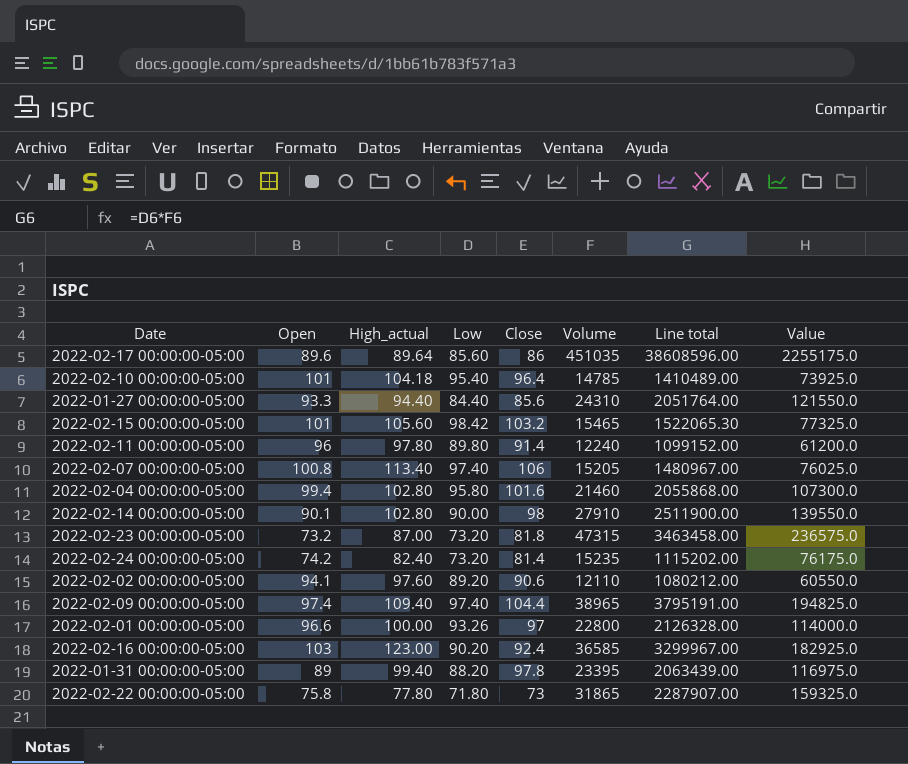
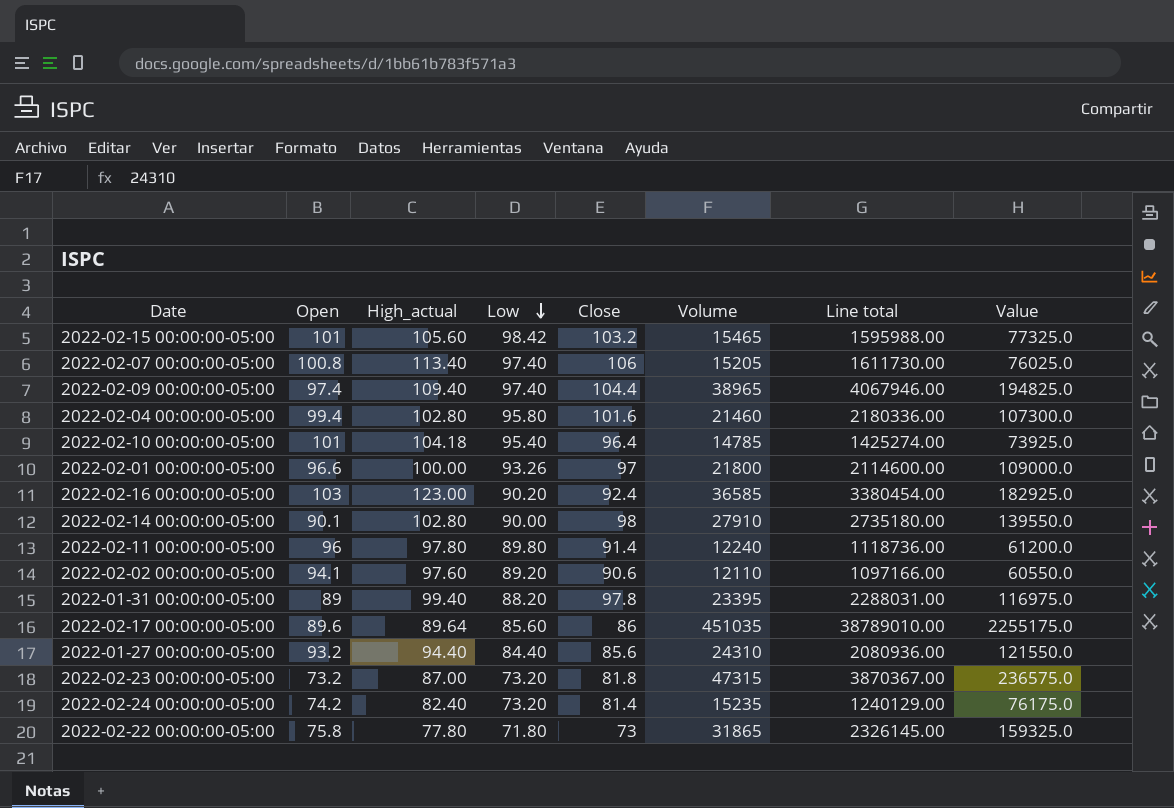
row order: none -> Low descending
column Line total | formula: [Low] * [Volume] -> [Close] * [Volume]
2022-02-01 00:00:00-05:00 | Volume: 22800 -> 21800
2022-02-01 00:00:00-05:00 | Value: 114000.0 -> 109000.0
2022-01-27 00:00:00-05:00 | Open: 93.3 -> 93.2

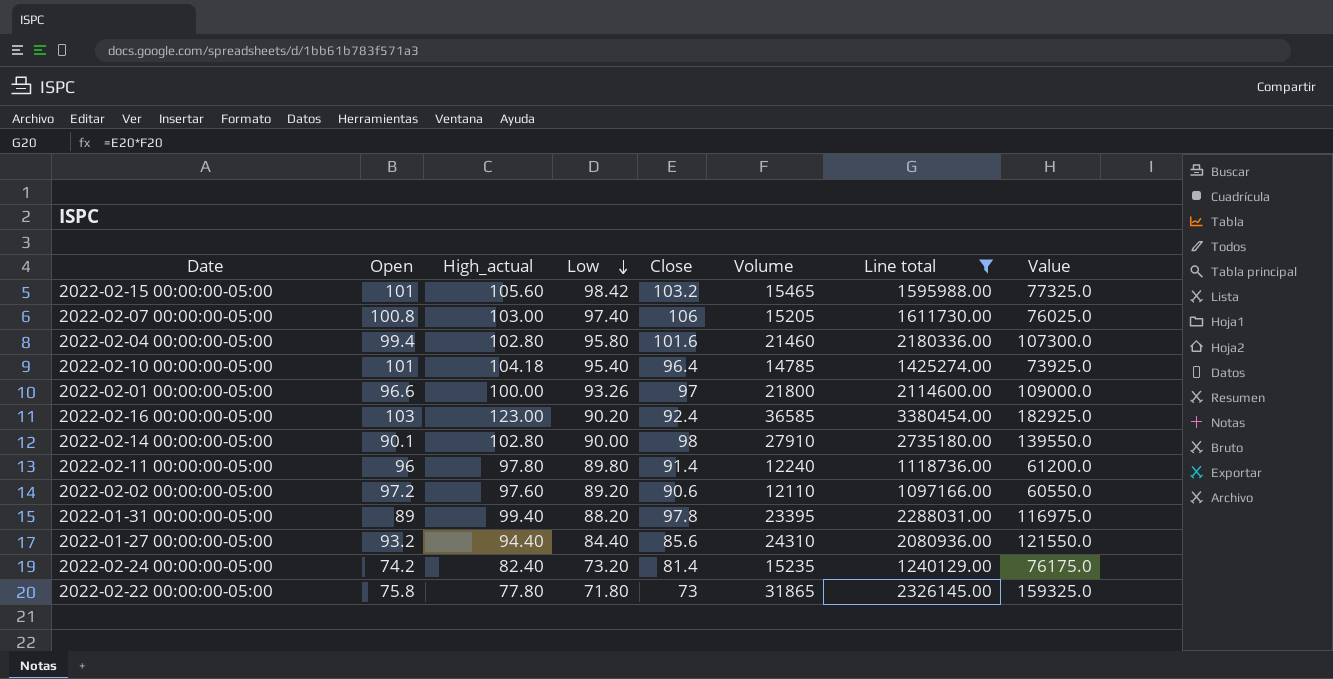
filter: none -> Line total <= 3380454.00
2022-02-07 00:00:00-05:00 | High_actual: 113.40 -> 103.00
2022-02-02 00:00:00-05:00 | Open: 94.1 -> 97.2

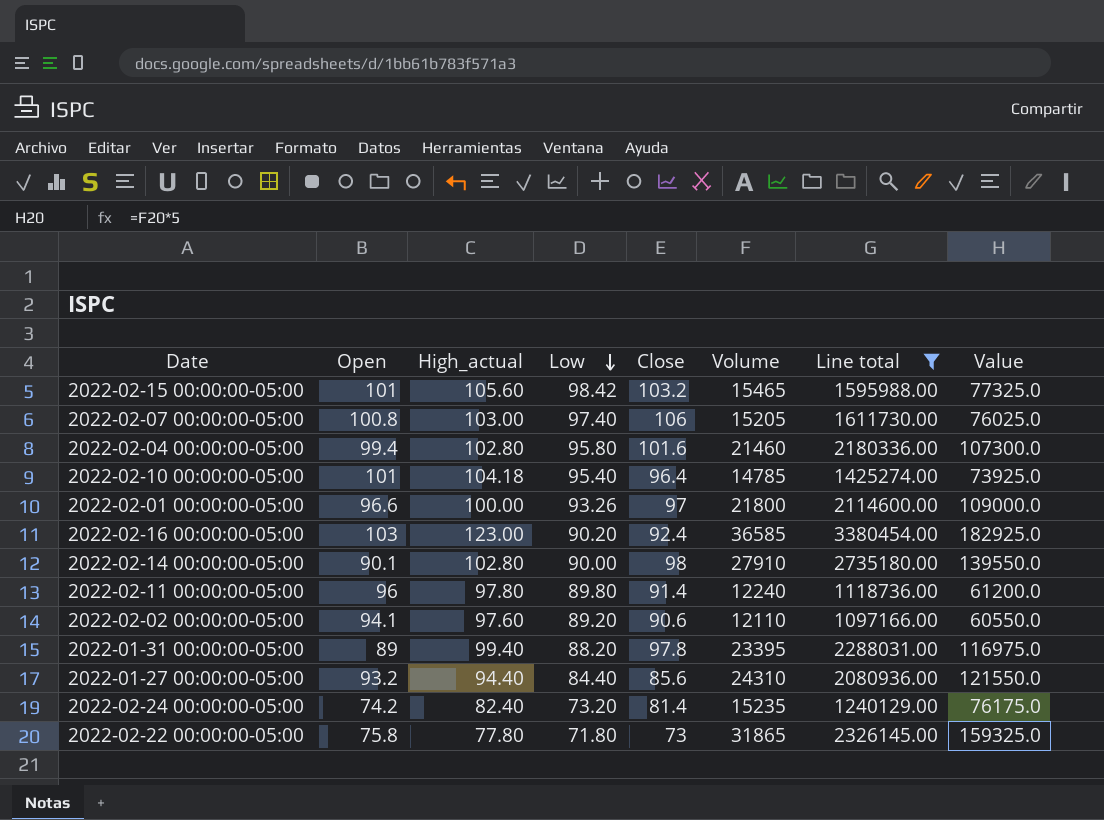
2022-02-02 00:00:00-05:00 | Open: 97.2 -> 94.1

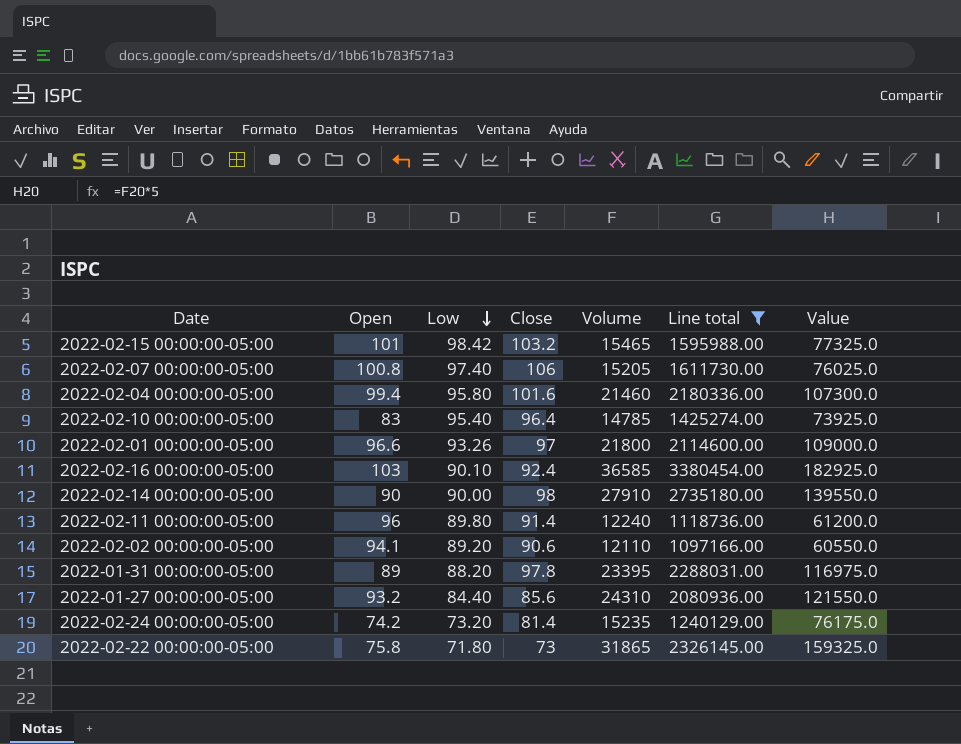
column High_actual | position: 3 -> none
2022-02-10 00:00:00-05:00 | Open: 101 -> 83
2022-02-16 00:00:00-05:00 | Low: 90.20 -> 90.10
2022-02-14 00:00:00-05:00 | Open: 90.1 -> 90

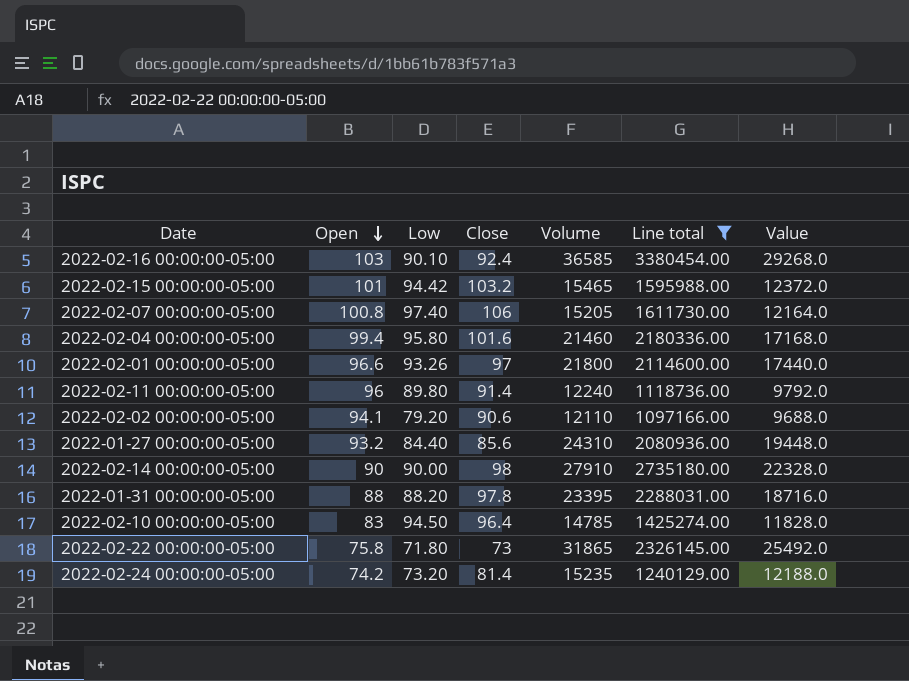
row order: Low descending -> Open descending
column Value | formula: [Volume] * 5 -> [Volume] * 0.8
2022-02-15 00:00:00-05:00 | Low: 98.42 -> 94.42
2022-02-02 00:00:00-05:00 | Low: 89.20 -> 79.20
2022-01-31 00:00:00-05:00 | Open: 89 -> 88
2022-02-10 00:00:00-05:00 | Low: 95.40 -> 94.50

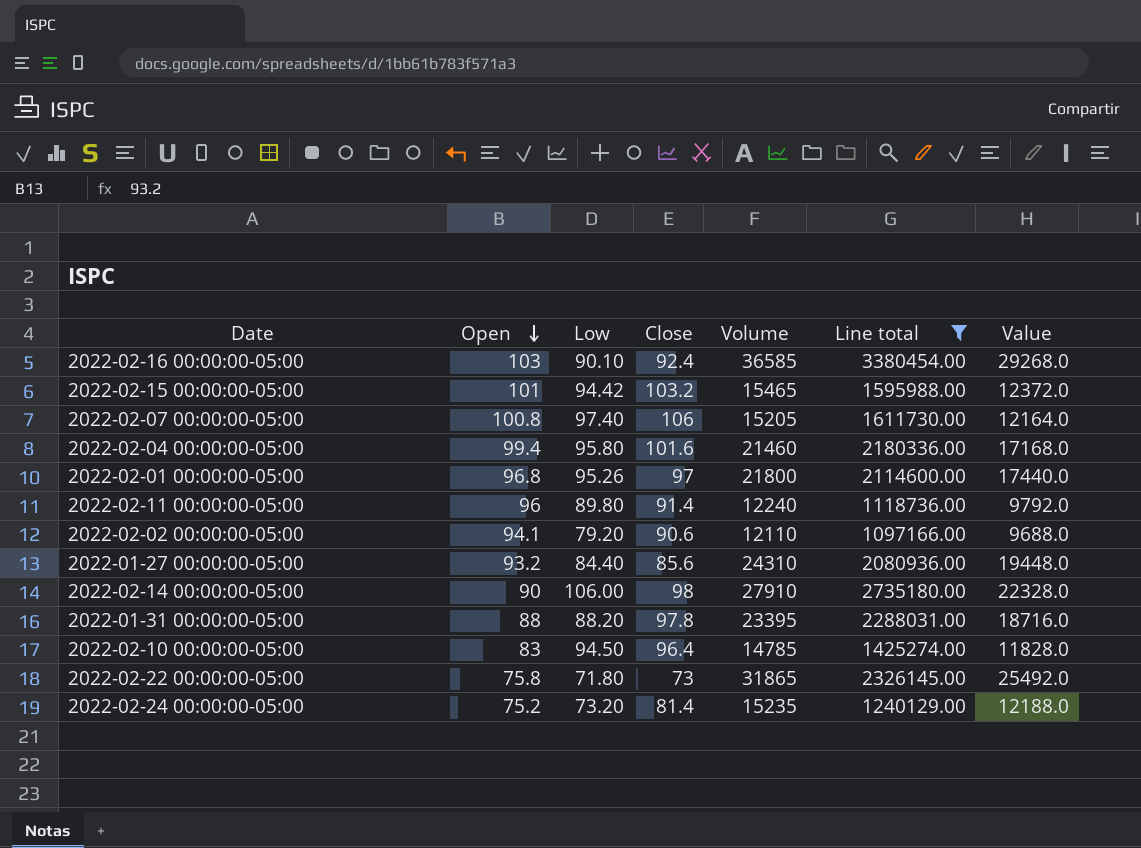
2022-02-01 00:00:00-05:00 | Open: 96.6 -> 96.8
2022-02-01 00:00:00-05:00 | Low: 93.26 -> 95.26
2022-02-14 00:00:00-05:00 | Low: 90.00 -> 106.00
2022-02-24 00:00:00-05:00 | Open: 74.2 -> 75.2

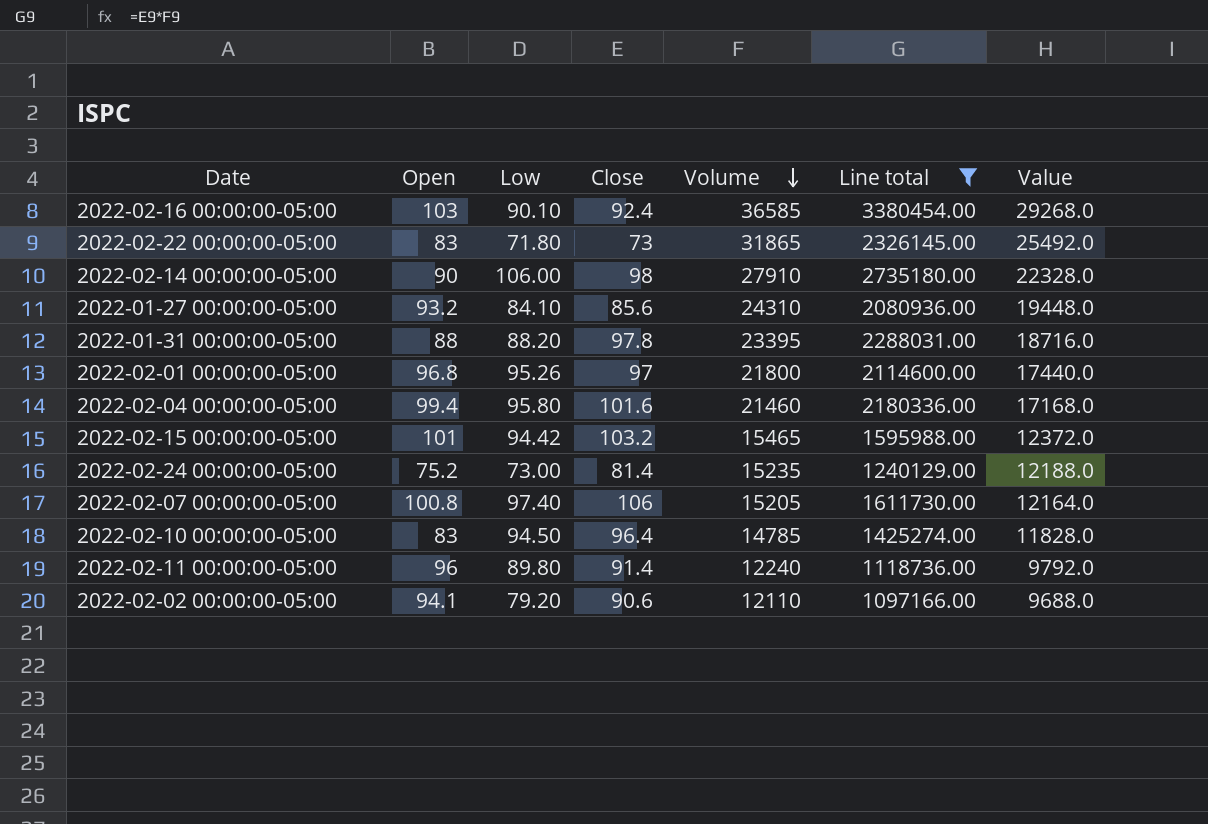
row order: Open descending -> Volume descending
2022-02-22 00:00:00-05:00 | Open: 75.8 -> 83
2022-01-27 00:00:00-05:00 | Low: 84.40 -> 84.10
2022-02-24 00:00:00-05:00 | Low: 73.20 -> 73.00

